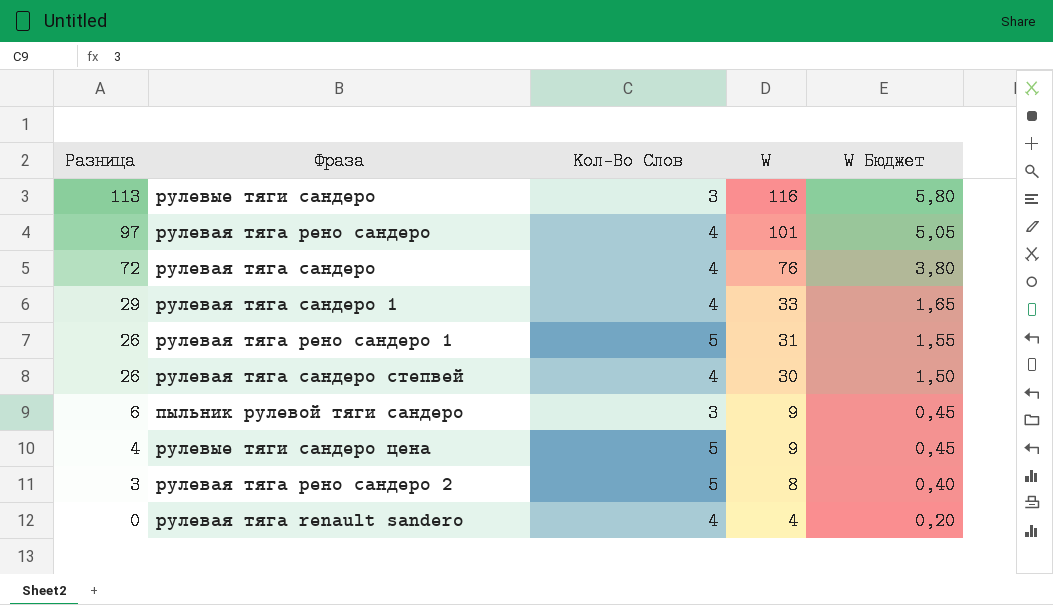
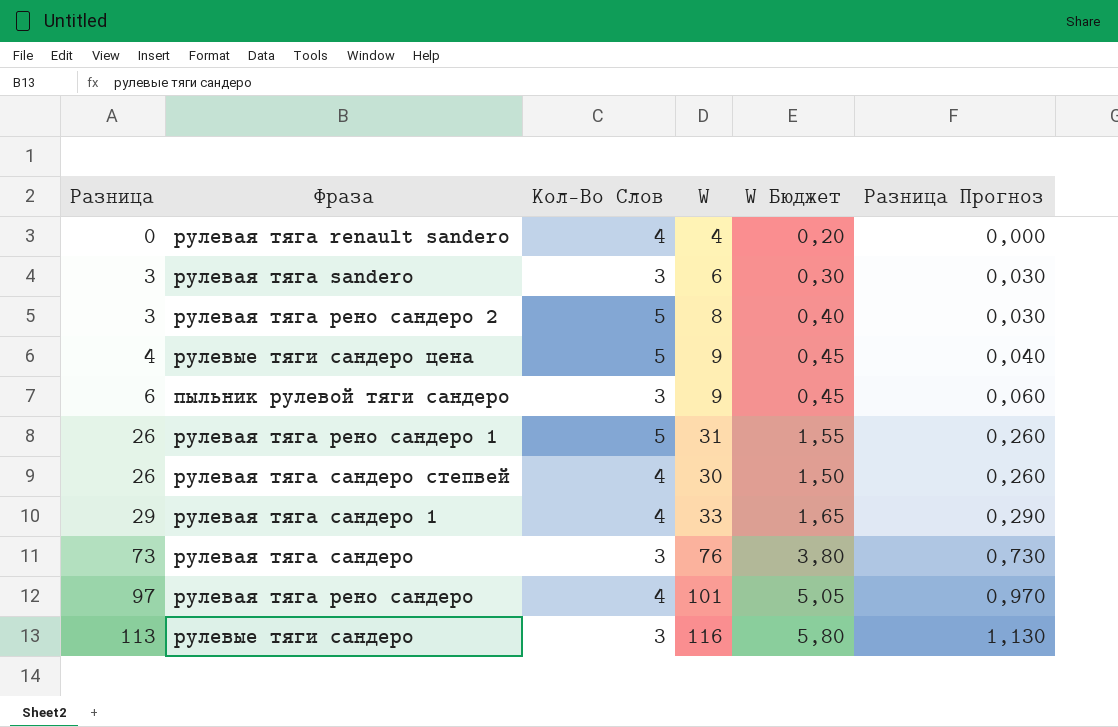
row order: Разница descending -> Разница ascending
column Разница Прогноз | formula: none -> [Разница] * 0,01
row рулевая тяга sandero: none -> 3 | 3 | 6 | 0,30 | 0,030
рулевая тяга сандеро | Разница: 72 -> 73
рулевая тяга сандеро | Кол-Во Слов: 4 -> 3

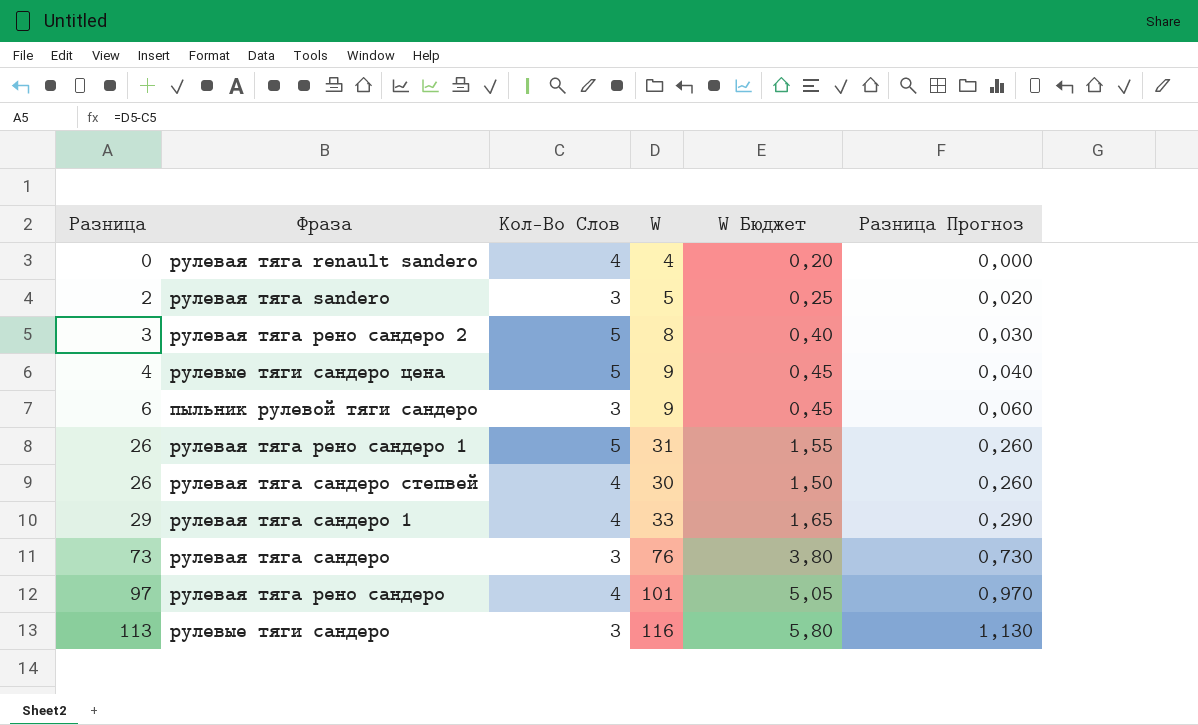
рулевая тяга sandero | Разница: 3 -> 2
рулевая тяга sandero | W: 6 -> 5
рулевая тяга sandero | W Бюджет: 0,30 -> 0,25
рулевая тяга sandero | Разница Прогноз: 0,030 -> 0,020

